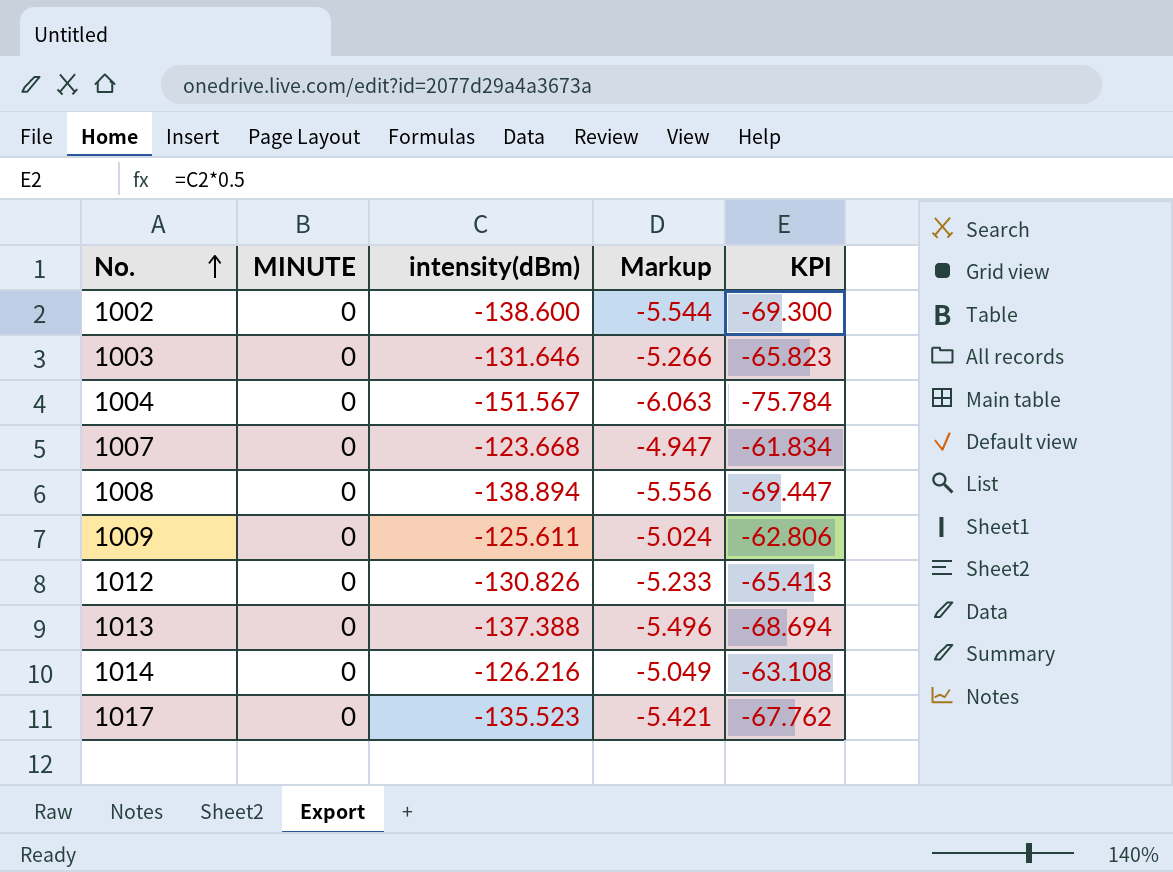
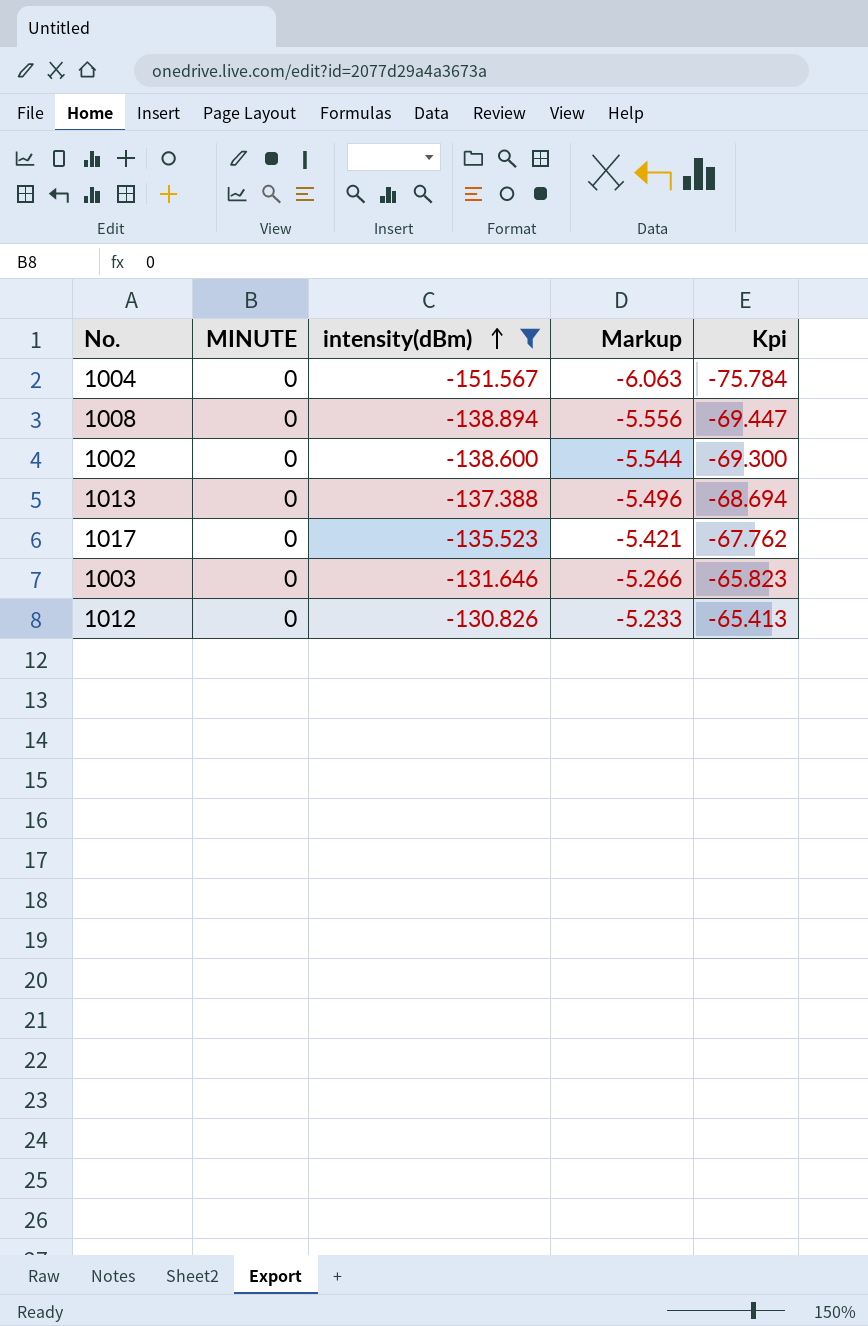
filter: none -> intensity(dBm) <= -130.826
row order: No. ascending -> intensity(dBm) ascending
column name: KPI -> Kpi

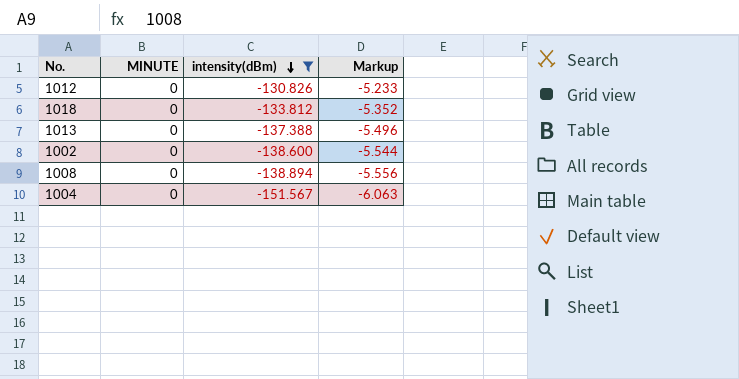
row order: intensity(dBm) ascending -> intensity(dBm) descending
column Kpi | formula: [intensity(dBm)] * 0.5 -> none
row 1017: 0 | -135.523 | -5.421 | -67.762 -> none
row 1003: 0 | -131.646 | -5.266 | -65.823 -> none
row 1018: none -> 0 | -133.812 | -5.352

